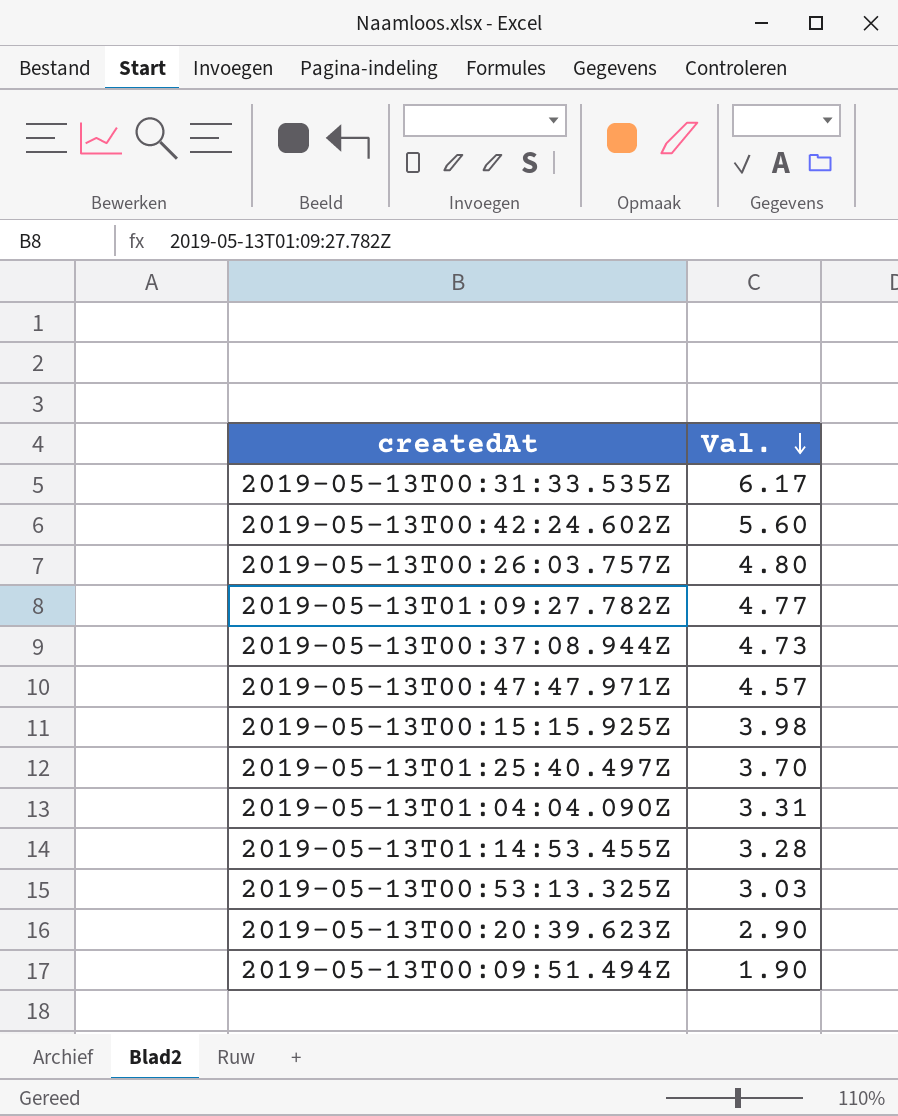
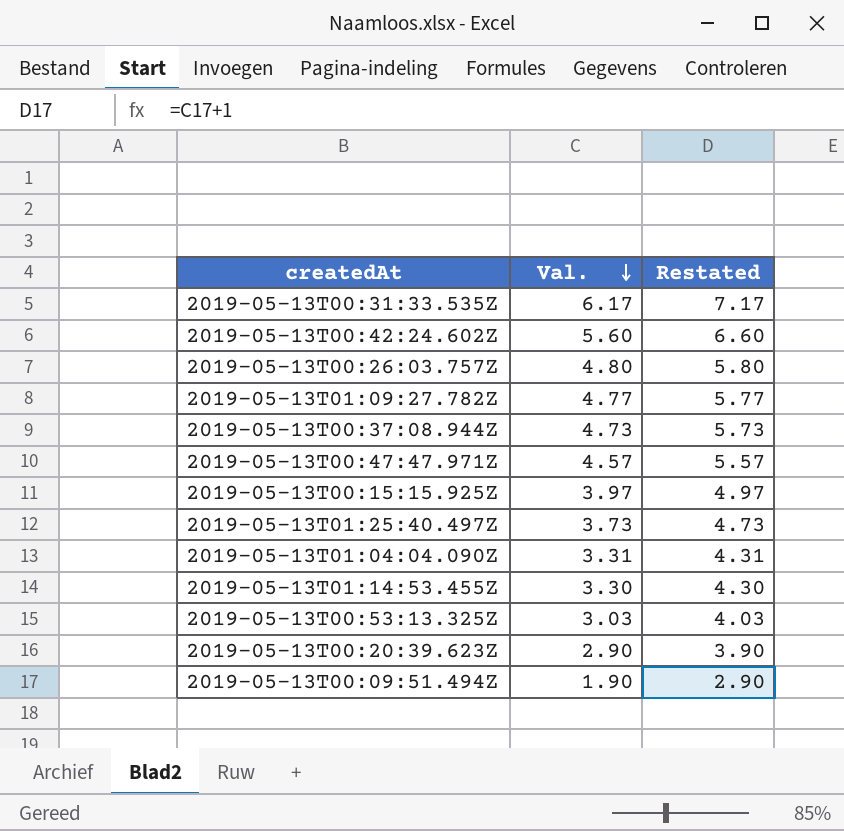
column Restated | formula: none -> [Val.] + 1
2019-05-13T00:15:15.925Z | Val.: 3.98 -> 3.97
2019-05-13T01:25:40.497Z | Val.: 3.70 -> 3.73
2019-05-13T01:14:53.455Z | Val.: 3.28 -> 3.30

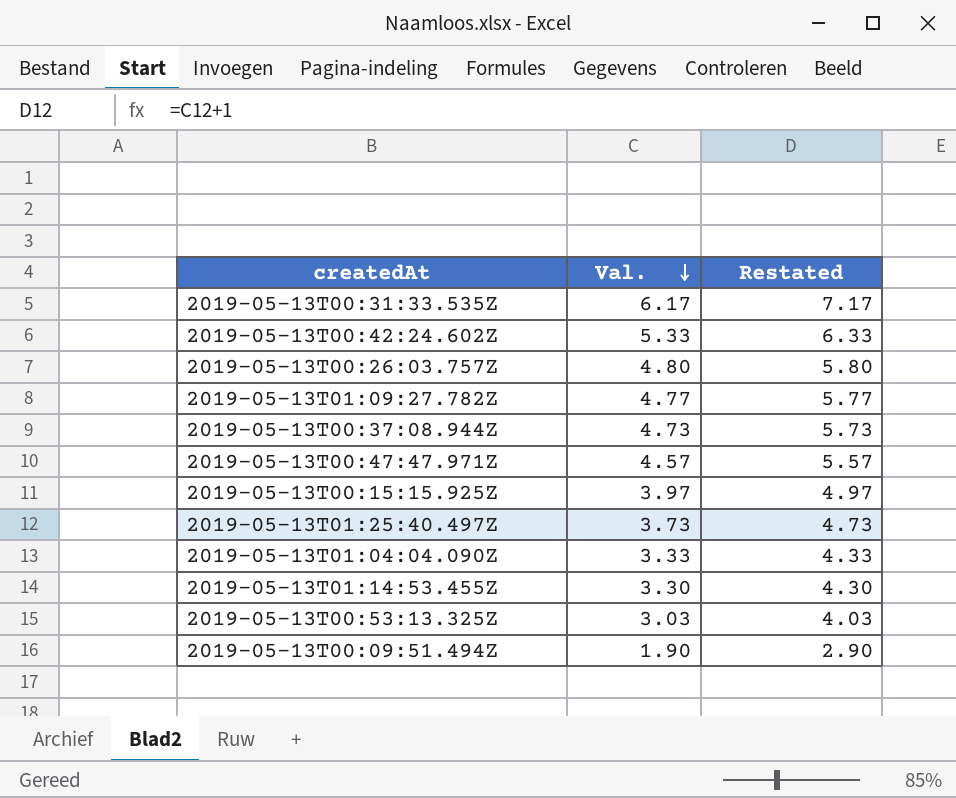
row 2019-05-13T00:20:39.623Z: 2.90 | 3.90 -> none
2019-05-13T00:42:24.602Z | Val.: 5.60 -> 5.33
2019-05-13T00:42:24.602Z | Restated: 6.60 -> 6.33
2019-05-13T01:04:04.090Z | Val.: 3.31 -> 3.33
2019-05-13T01:04:04.090Z | Restated: 4.31 -> 4.33

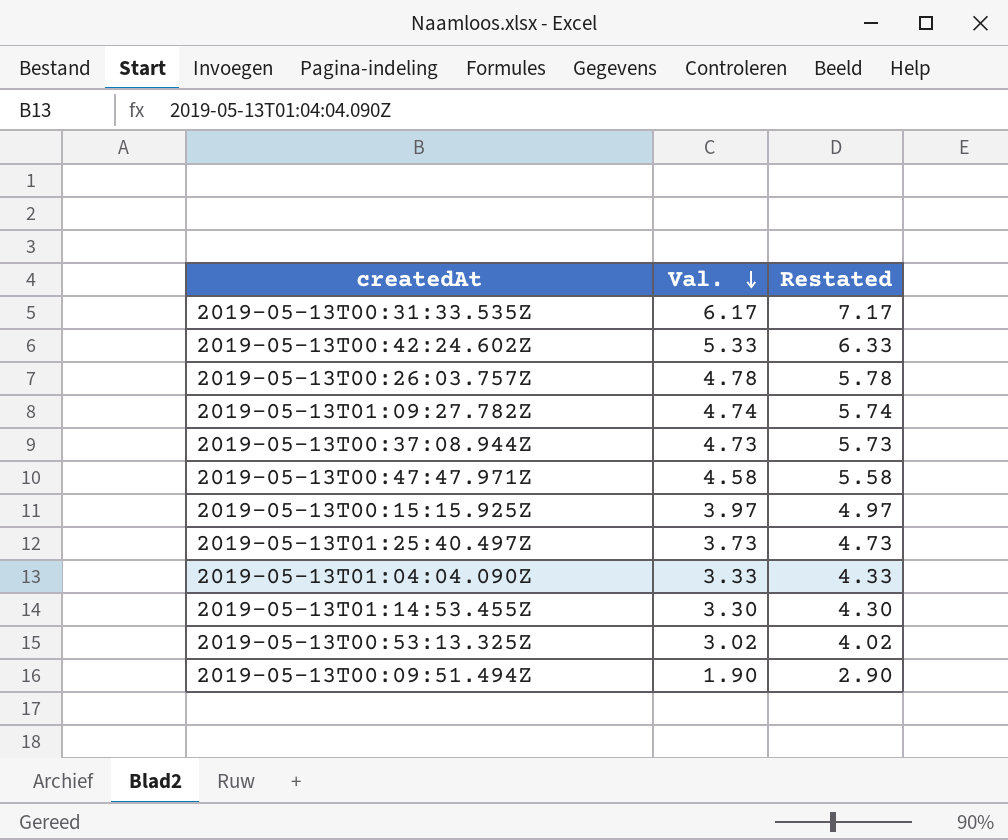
2019-05-13T00:26:03.757Z | Val.: 4.80 -> 4.78
2019-05-13T00:26:03.757Z | Restated: 5.80 -> 5.78
2019-05-13T01:09:27.782Z | Val.: 4.77 -> 4.74
2019-05-13T01:09:27.782Z | Restated: 5.77 -> 5.74
2019-05-13T00:47:47.971Z | Val.: 4.57 -> 4.58
2019-05-13T00:47:47.971Z | Restated: 5.57 -> 5.58
2019-05-13T00:53:13.325Z | Val.: 3.03 -> 3.02
2019-05-13T00:53:13.325Z | Restated: 4.03 -> 4.02

